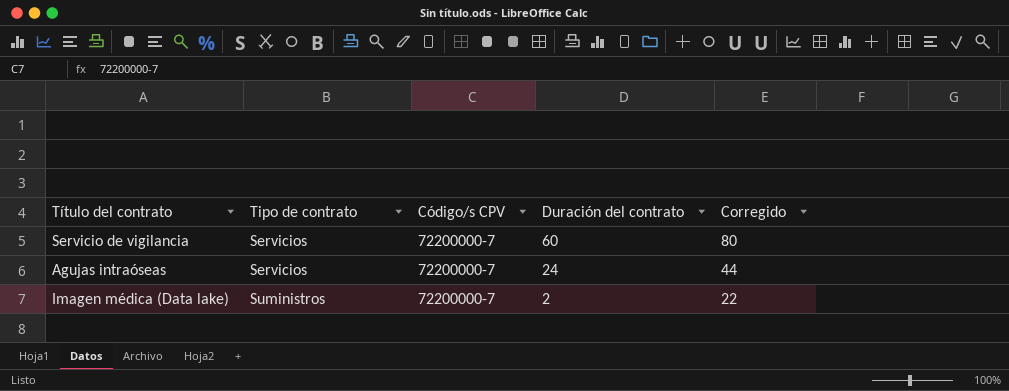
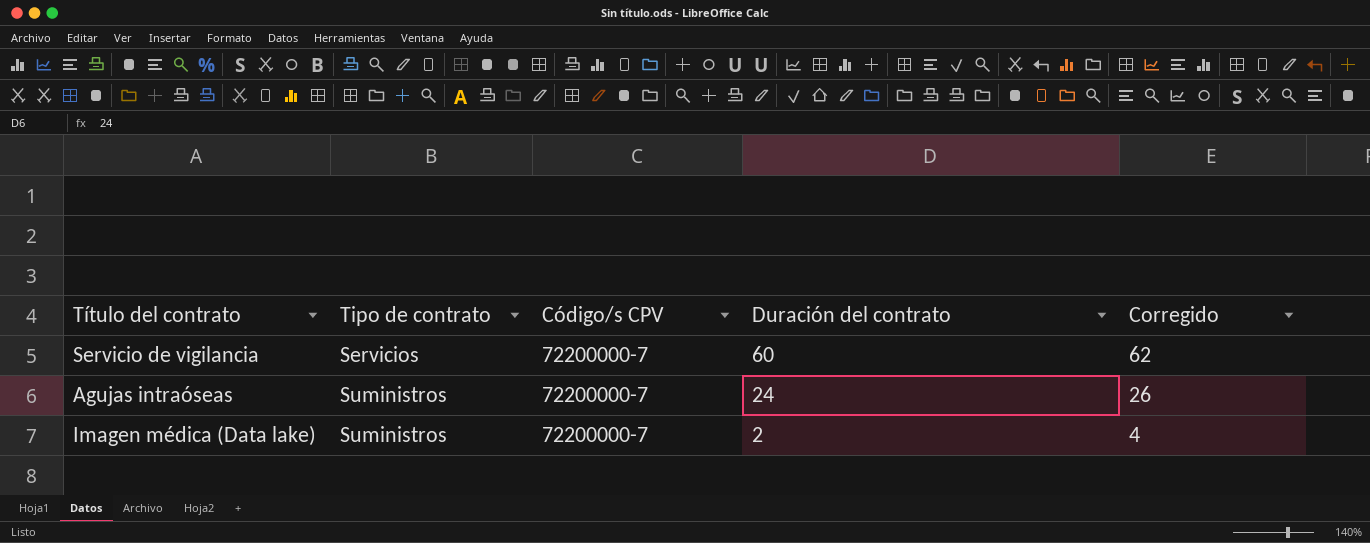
column Corregido | formula: [Duración del contrato] + 20 -> [Duración del contrato] + 2
Agujas intraóseas | Tipo de contrato: Servicios -> Suministros

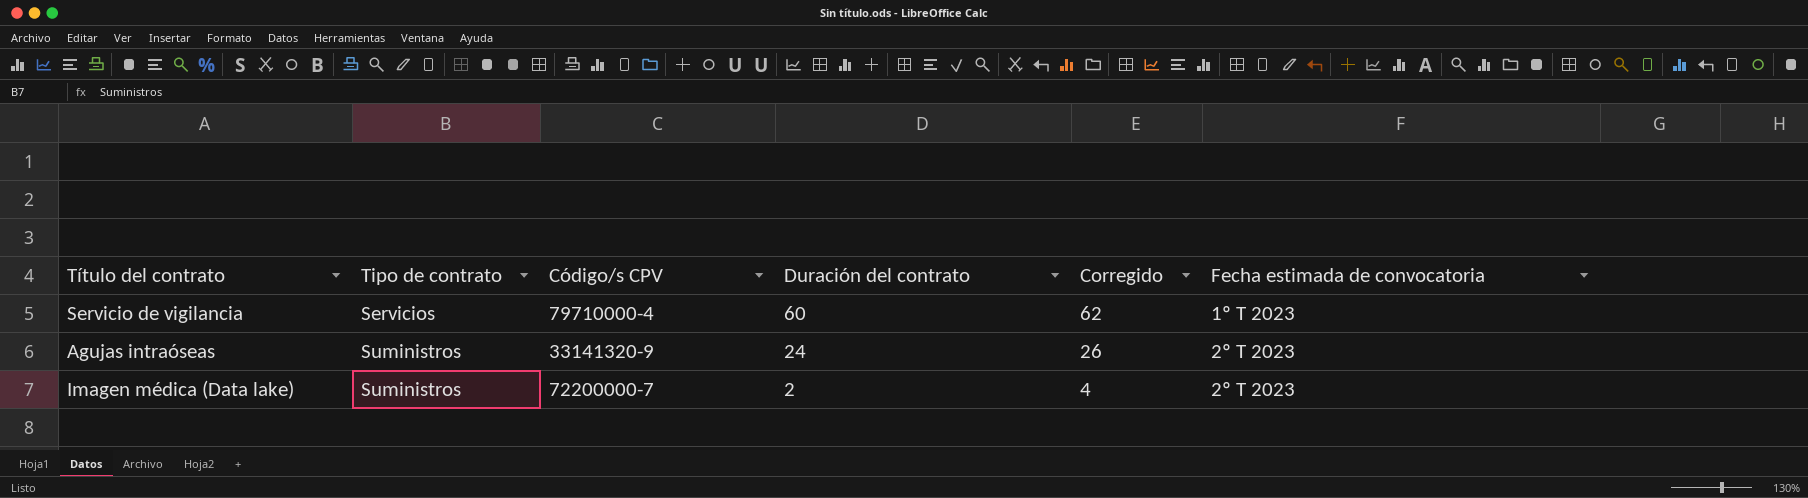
column Fecha estimada de convocatoria | position: none -> 6
Servicio de vigilancia | Código/s CPV: 72200000-7 -> 79710000-4
Agujas intraóseas | Código/s CPV: 72200000-7 -> 33141320-9

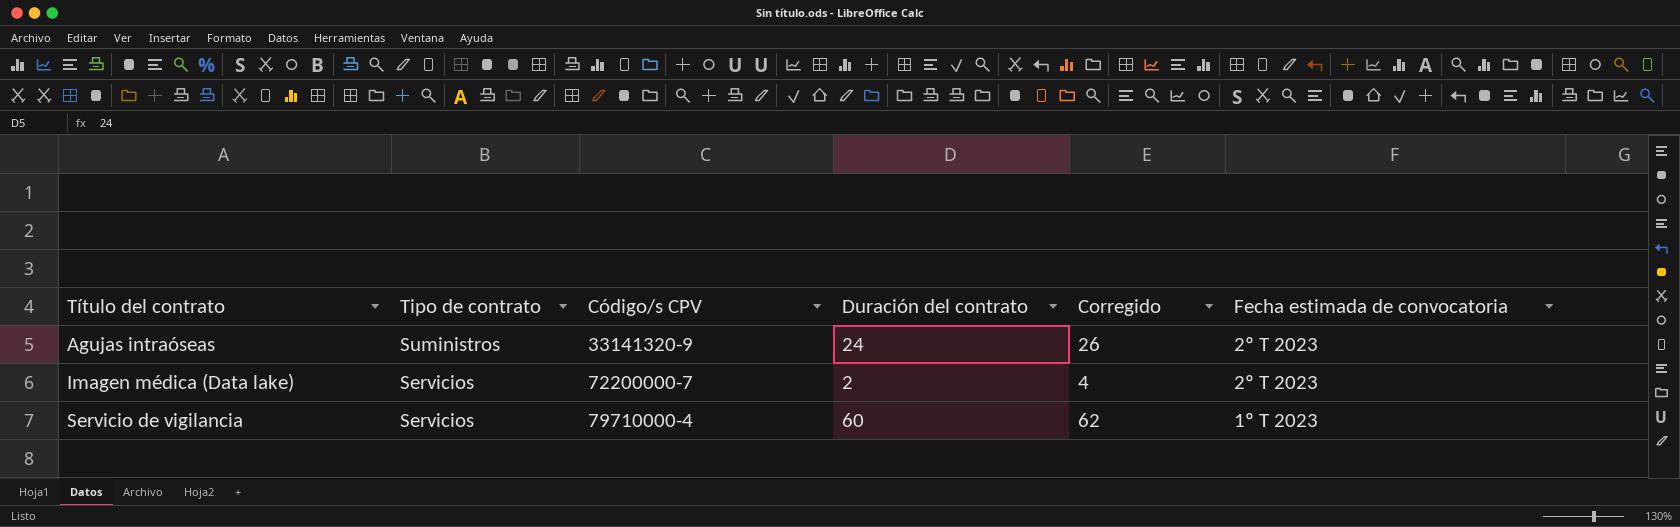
row order: Tipo de contrato ascending -> Título del contrato ascending
Imagen médica (Data lake) | Tipo de contrato: Suministros -> Servicios

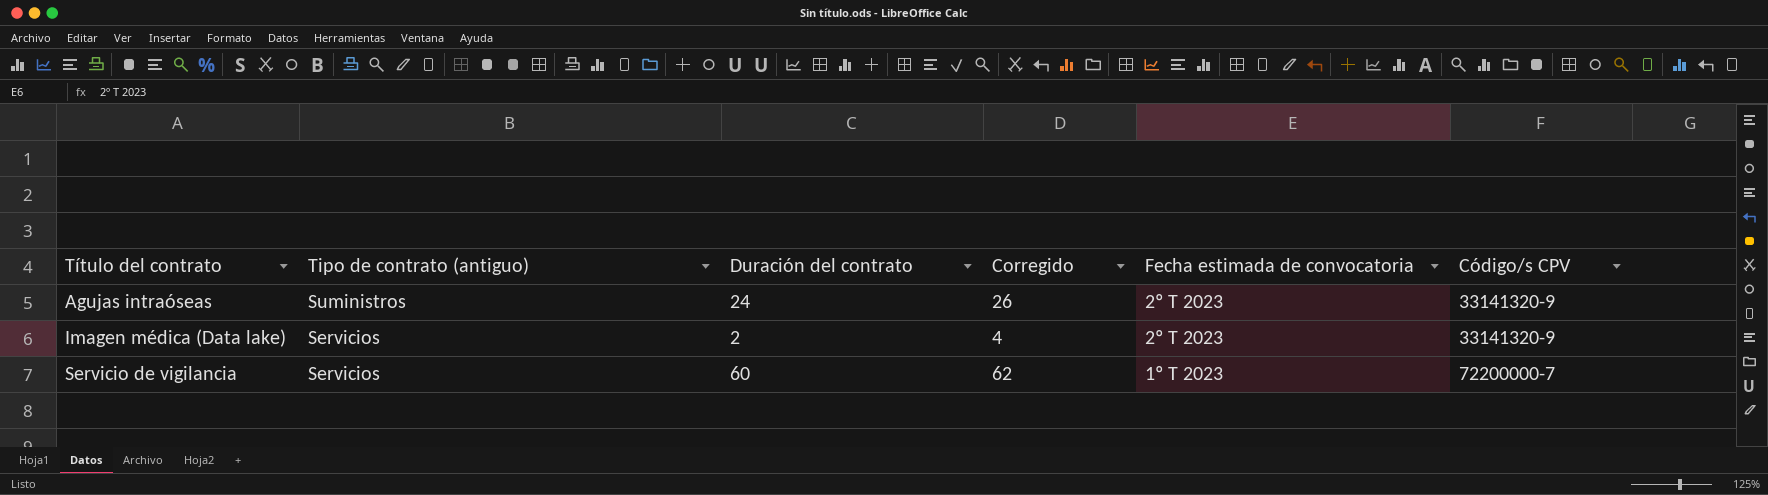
column name: Tipo de contrato -> Tipo de contrato (antiguo)
column Código/s CPV | position: 3 -> 6
Imagen médica (Data lake) | Código/s CPV: 72200000-7 -> 33141320-9
Servicio de vigilancia | Código/s CPV: 79710000-4 -> 72200000-7

